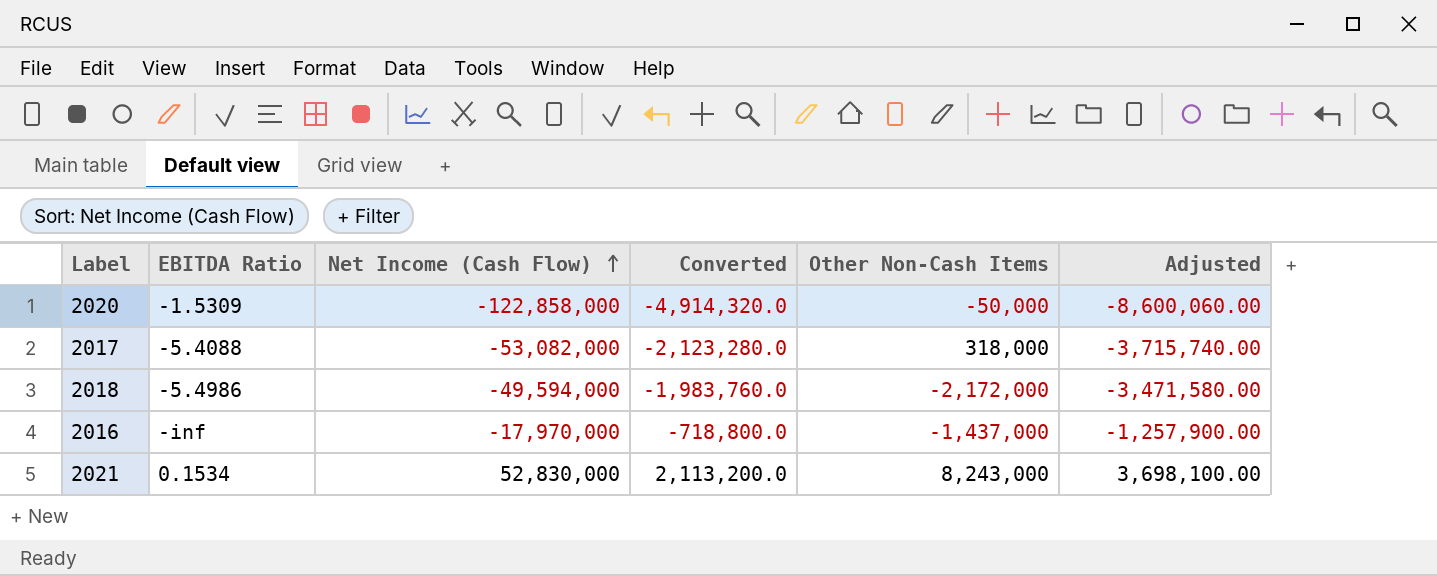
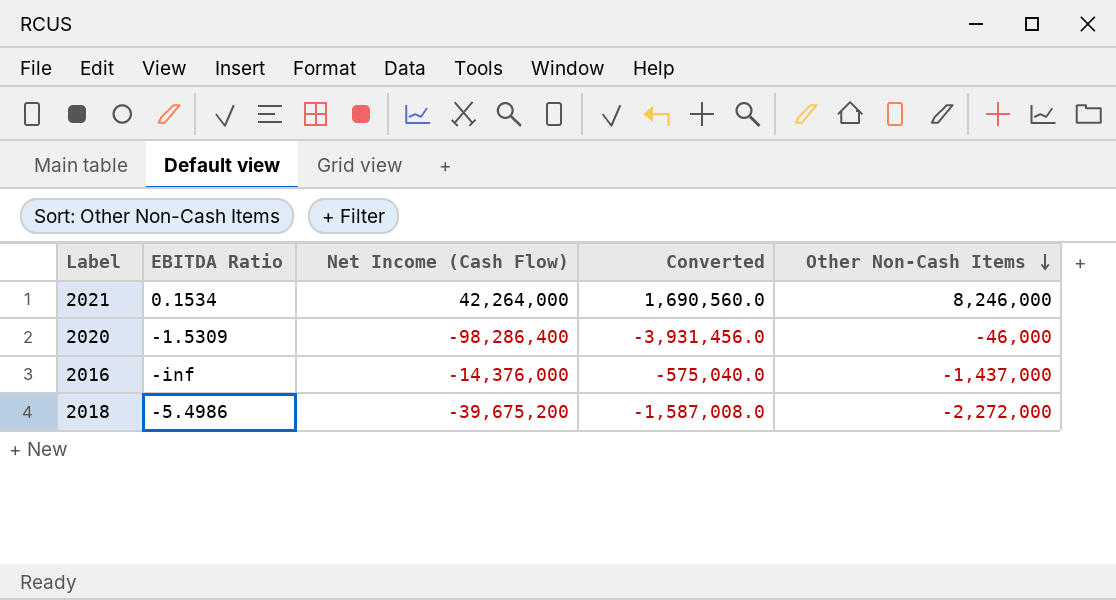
row order: Net Income (Cash Flow) ascending -> Other Non-Cash Items descending
column Adjusted | formula: [Net Income (Cash Flow)] * 0.07 -> none
row 2017: -5.4088 | -53,082,000 | -2,123,280.0 | 318,000 | -3,715,740.00 -> none
2021 | Net Income (Cash Flow): 52,830,000 -> 42,264,000
2021 | Converted: 2,113,200.0 -> 1,690,560.0
2021 | Other Non-Cash Items: 8,243,000 -> 8,246,000
2020 | Net Income (Cash Flow): -122,858,000 -> -98,286,400
2020 | Converted: -4,914,320.0 -> -3,931,456.0
2020 | Other Non-Cash Items: -50,000 -> -46,000
2016 | Net Income (Cash Flow): -17,970,000 -> -14,376,000
2016 | Converted: -718,800.0 -> -575,040.0
2018 | Net Income (Cash Flow): -49,594,000 -> -39,675,200
2018 | Converted: -1,983,760.0 -> -1,587,008.0
2018 | Other Non-Cash Items: -2,172,000 -> -2,272,000

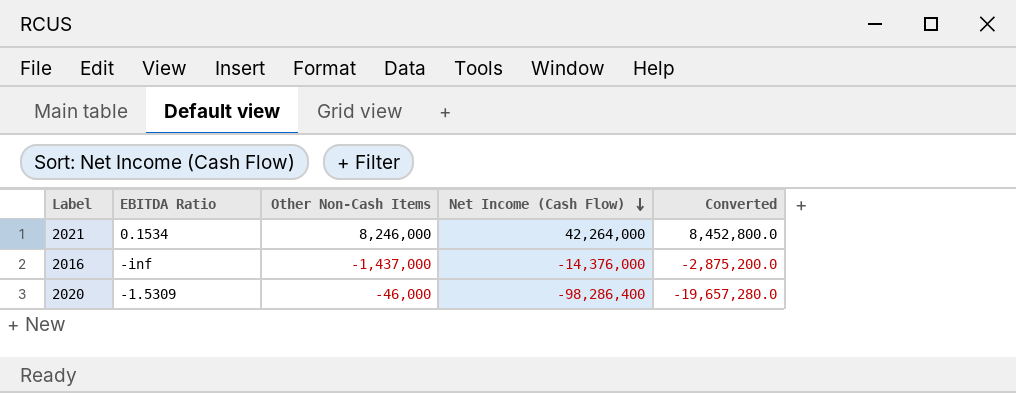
row order: Other Non-Cash Items descending -> Net Income (Cash Flow) descending
column Other Non-Cash Items | position: 5 -> 3
column Converted | formula: [Net Income (Cash Flow)] * 0.04 -> [Net Income (Cash Flow)] * 0.2
row 2018: -5.4986 | -39,675,200 | -1,587,008.0 | -2,272,000 -> none

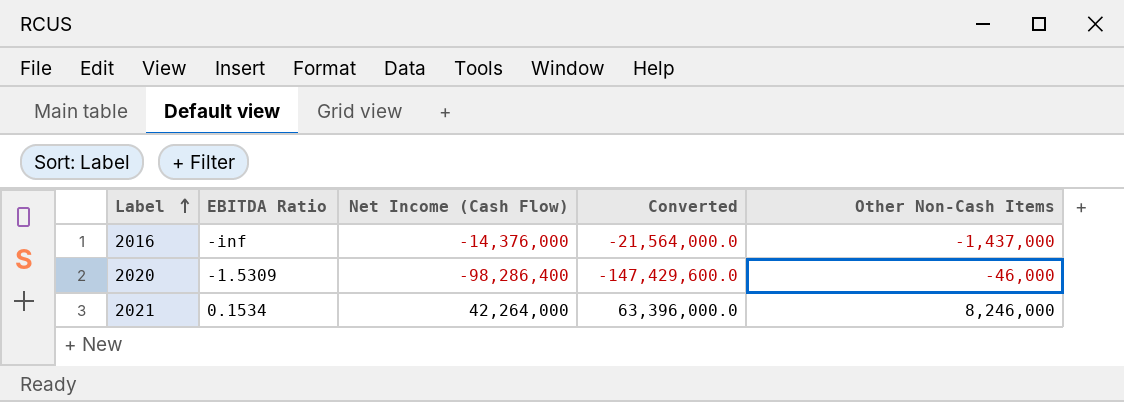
row order: Net Income (Cash Flow) descending -> Label ascending
column Converted | formula: [Net Income (Cash Flow)] * 0.2 -> [Net Income (Cash Flow)] * 1.5
column Other Non-Cash Items | position: 3 -> 5

